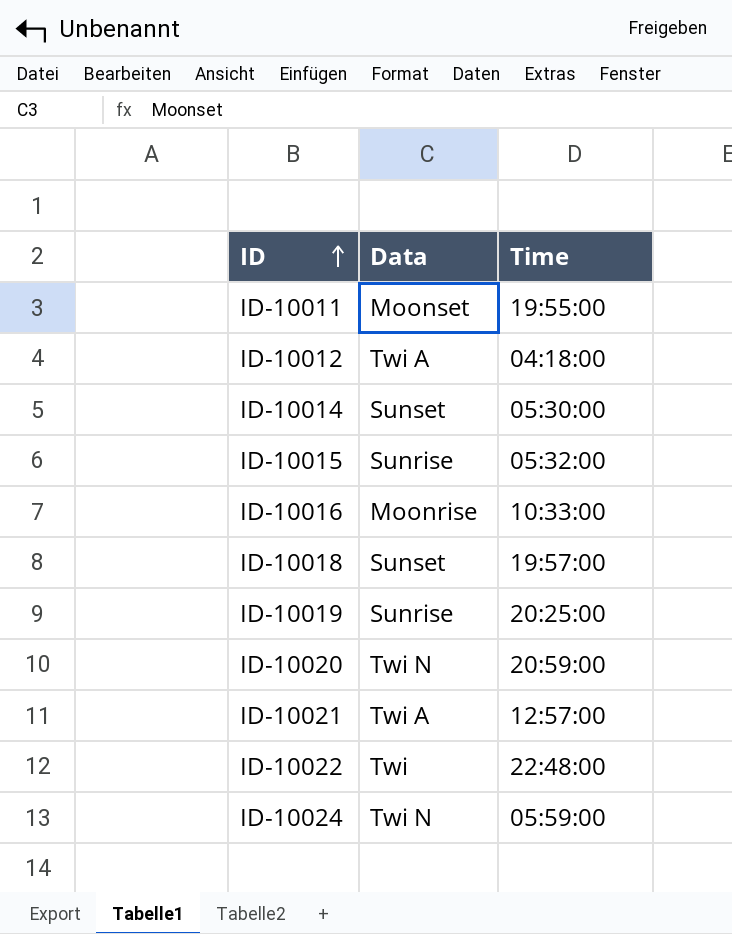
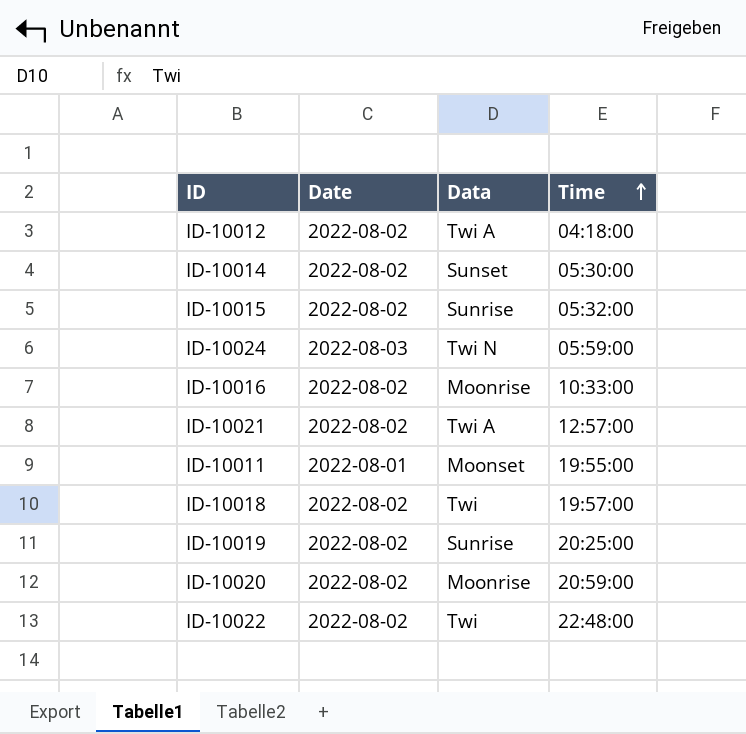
row order: ID ascending -> Time ascending
column Date | position: none -> 2
ID-10018 | Data: Sunset -> Twi
ID-10020 | Data: Twi N -> Moonrise

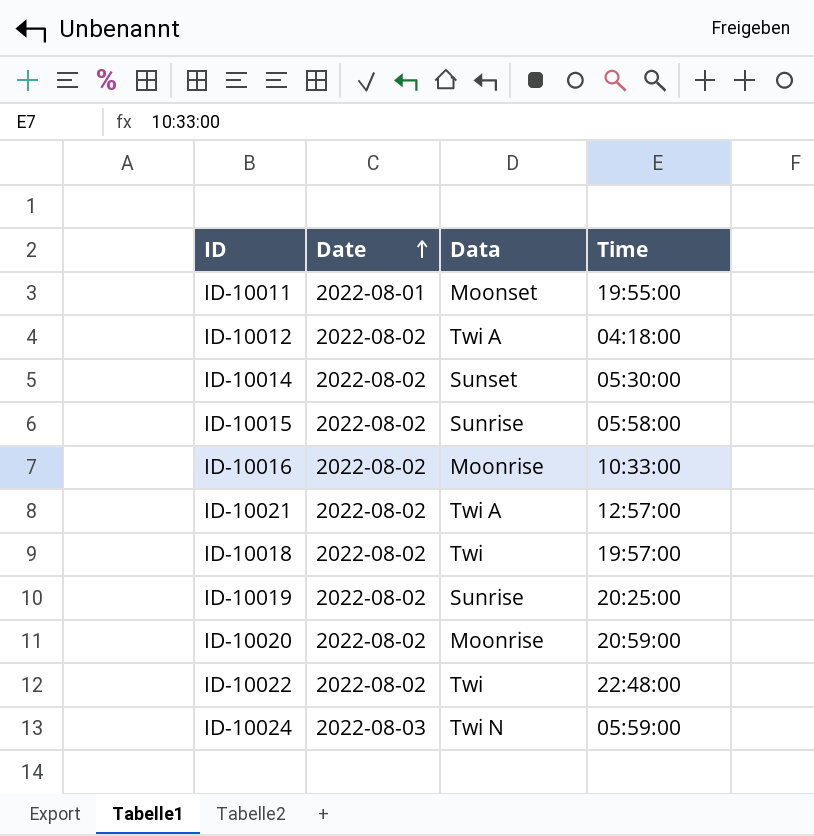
row order: Time ascending -> Date ascending
ID-10015 | Time: 05:32:00 -> 05:58:00

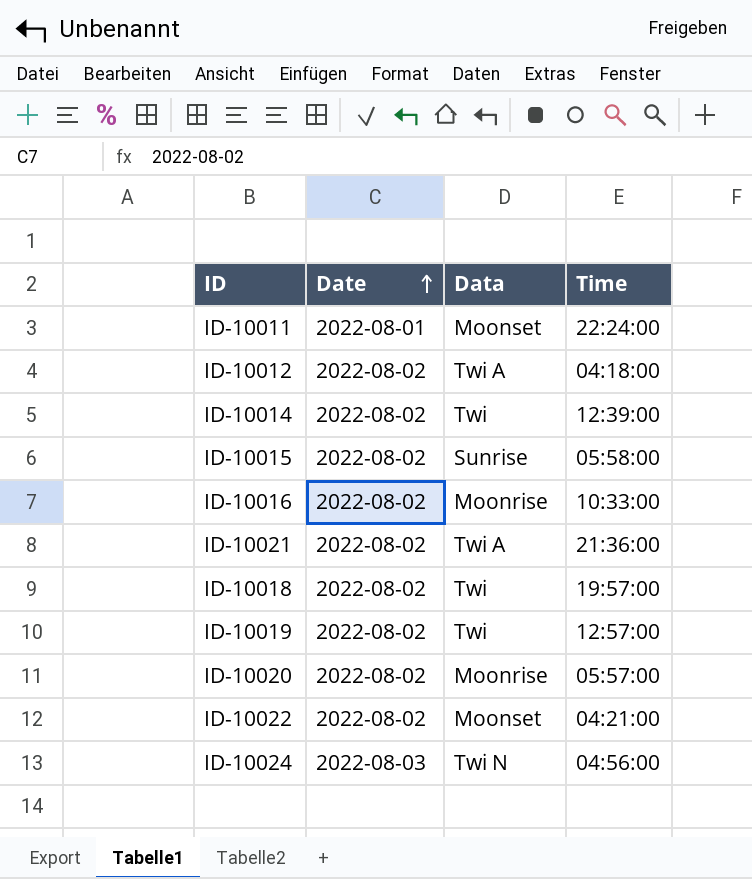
ID-10011 | Time: 19:55:00 -> 22:24:00
ID-10014 | Data: Sunset -> Twi
ID-10014 | Time: 05:30:00 -> 12:39:00
ID-10021 | Time: 12:57:00 -> 21:36:00
ID-10019 | Data: Sunrise -> Twi
ID-10019 | Time: 20:25:00 -> 12:57:00
ID-10020 | Time: 20:59:00 -> 05:57:00
ID-10022 | Data: Twi -> Moonset
ID-10022 | Time: 22:48:00 -> 04:21:00
ID-10024 | Time: 05:59:00 -> 04:56:00

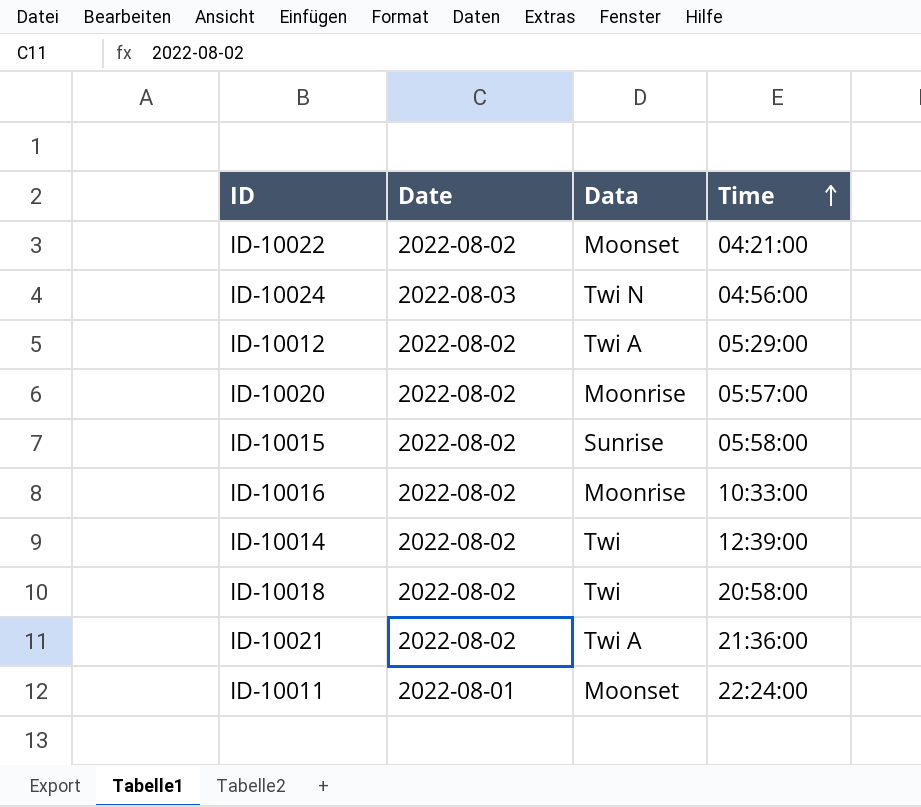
row order: Date ascending -> Time ascending
row ID-10019: 2022-08-02 | Twi | 12:57:00 -> none
ID-10012 | Time: 04:18:00 -> 05:29:00
ID-10018 | Time: 19:57:00 -> 20:58:00

